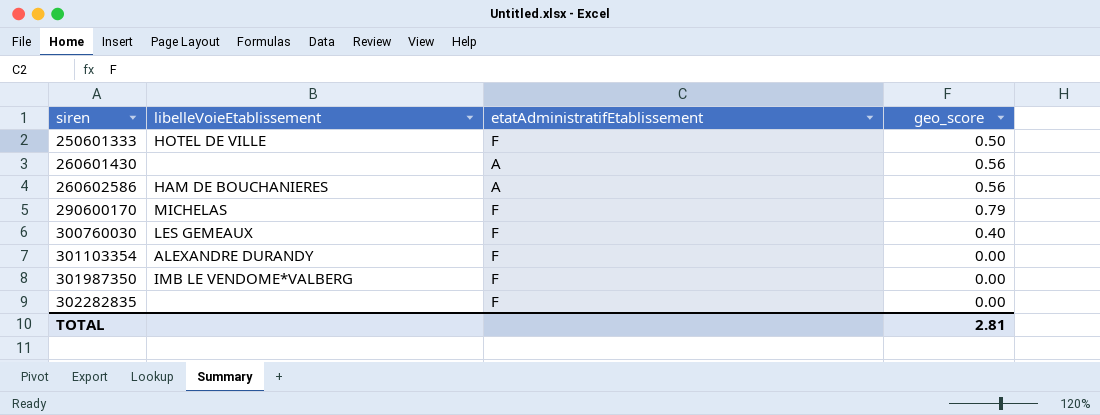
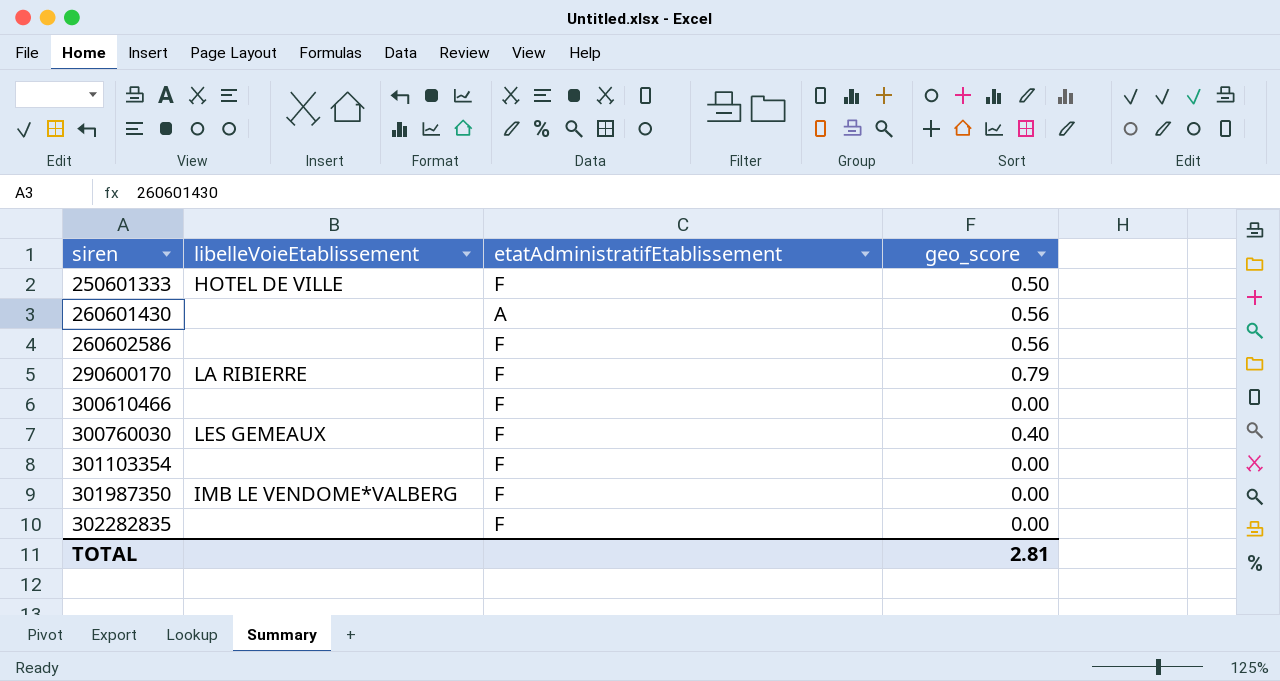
260602586 | libelleVoieEtablissement: HAM DE BOUCHANIERES -> none
260602586 | etatAdministratifEtablissement: A -> F
290600170 | libelleVoieEtablissement: MICHELAS -> LA RIBIERRE
row 300610466: none -> none | F | 0.00
301103354 | libelleVoieEtablissement: ALEXANDRE DURANDY -> none

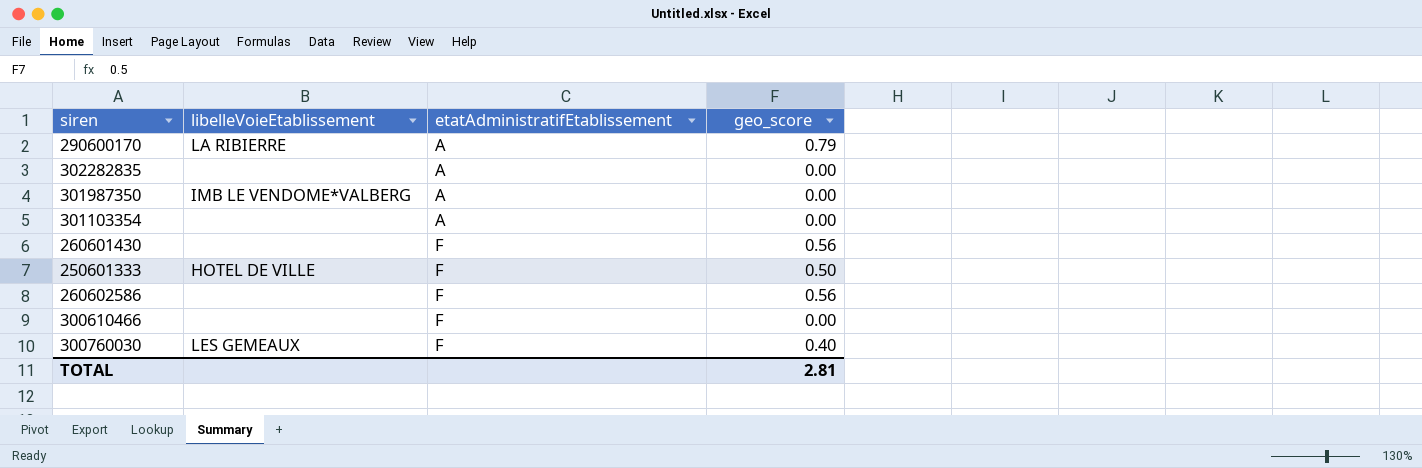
row order: siren ascending -> etatAdministratifEtablissement ascending
290600170 | etatAdministratifEtablissement: F -> A
302282835 | etatAdministratifEtablissement: F -> A
301987350 | etatAdministratifEtablissement: F -> A
301103354 | etatAdministratifEtablissement: F -> A
260601430 | etatAdministratifEtablissement: A -> F

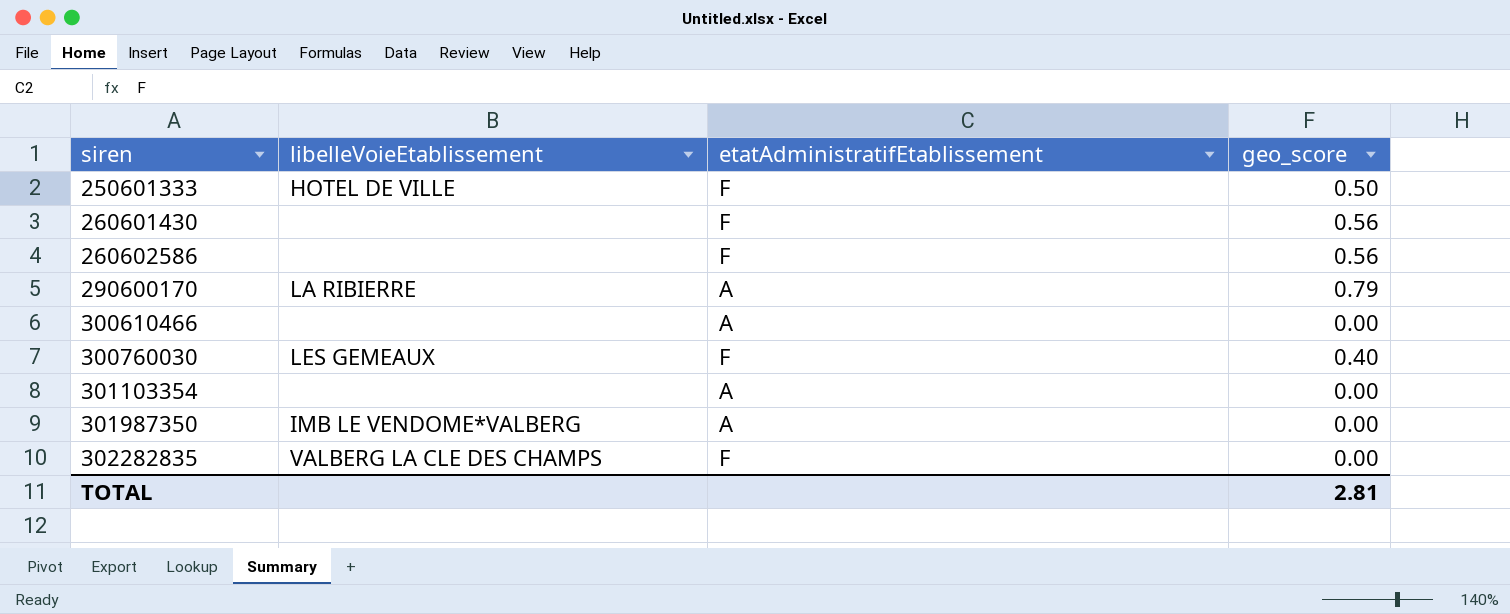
row order: etatAdministratifEtablissement ascending -> siren ascending
300610466 | etatAdministratifEtablissement: F -> A
302282835 | libelleVoieEtablissement: none -> VALBERG LA CLE DES CHAMPS
302282835 | etatAdministratifEtablissement: A -> F

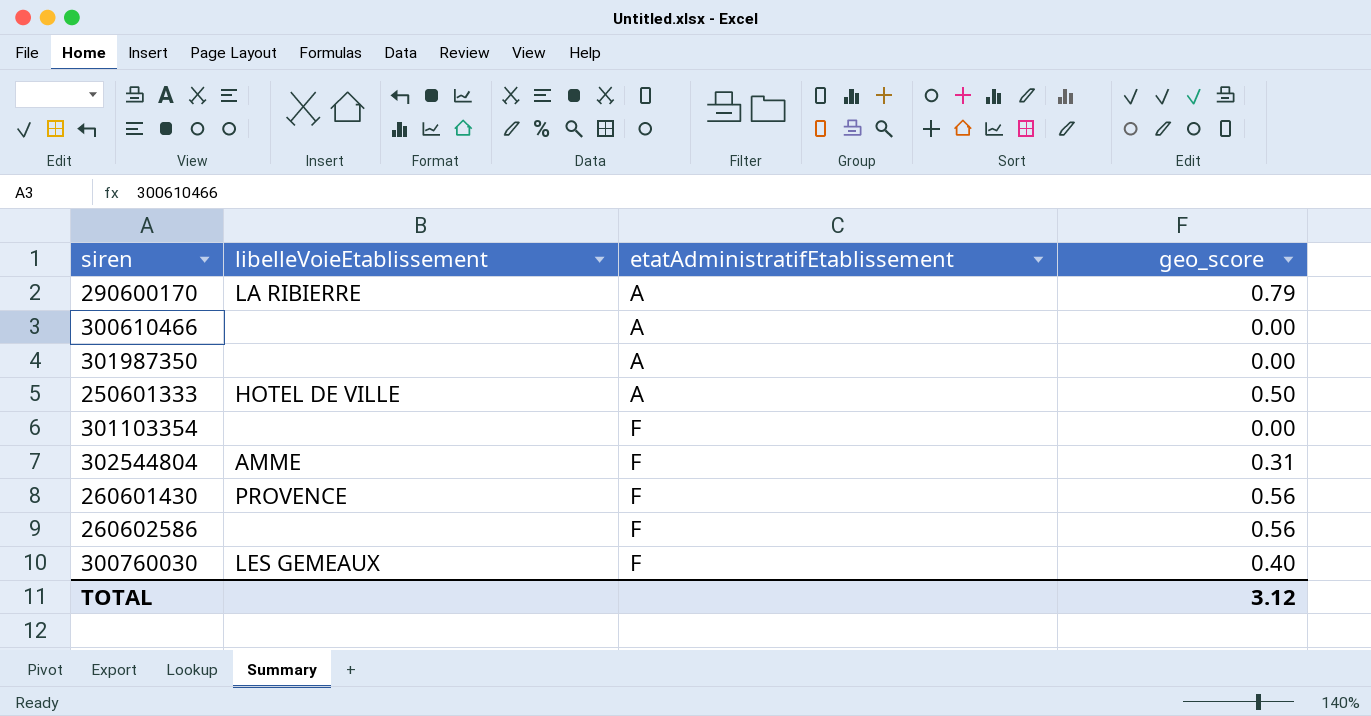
row order: siren ascending -> etatAdministratifEtablissement ascending
row 302282835: VALBERG LA CLE DES CHAMPS | F | 0.00 -> none
301987350 | libelleVoieEtablissement: IMB LE VENDOME*VALBERG -> none
250601333 | etatAdministratifEtablissement: F -> A
301103354 | etatAdministratifEtablissement: A -> F
row 302544804: none -> AMME | F | 0.31
260601430 | libelleVoieEtablissement: none -> PROVENCE
TOTAL | geo_score: 2.81 -> 3.12

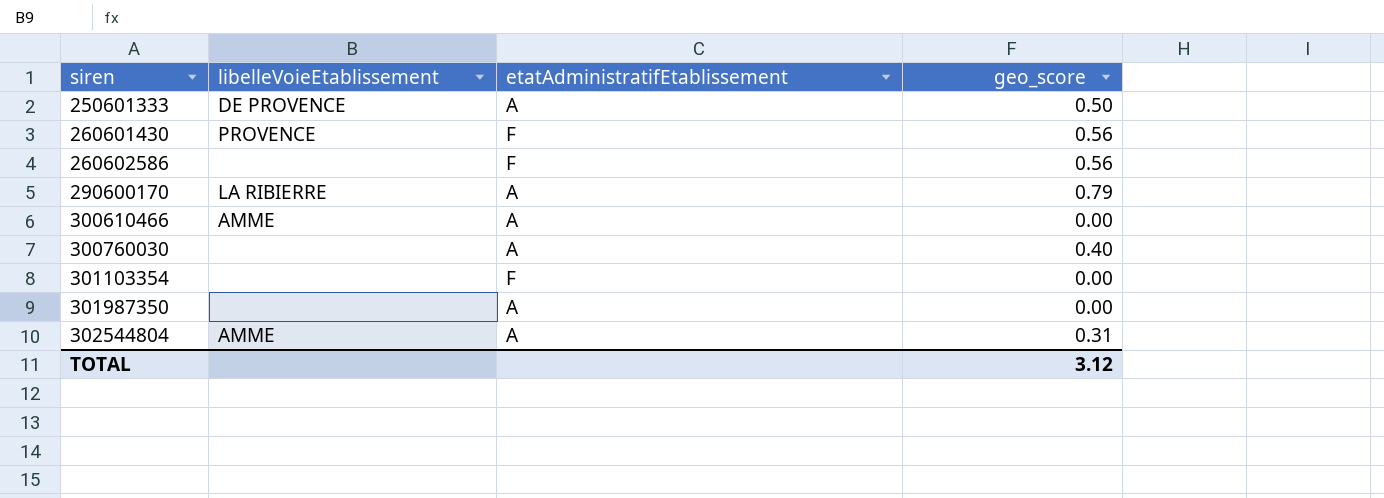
row order: etatAdministratifEtablissement ascending -> siren ascending
250601333 | libelleVoieEtablissement: HOTEL DE VILLE -> DE PROVENCE
300610466 | libelleVoieEtablissement: none -> AMME
300760030 | libelleVoieEtablissement: LES GEMEAUX -> none
300760030 | etatAdministratifEtablissement: F -> A
302544804 | etatAdministratifEtablissement: F -> A

